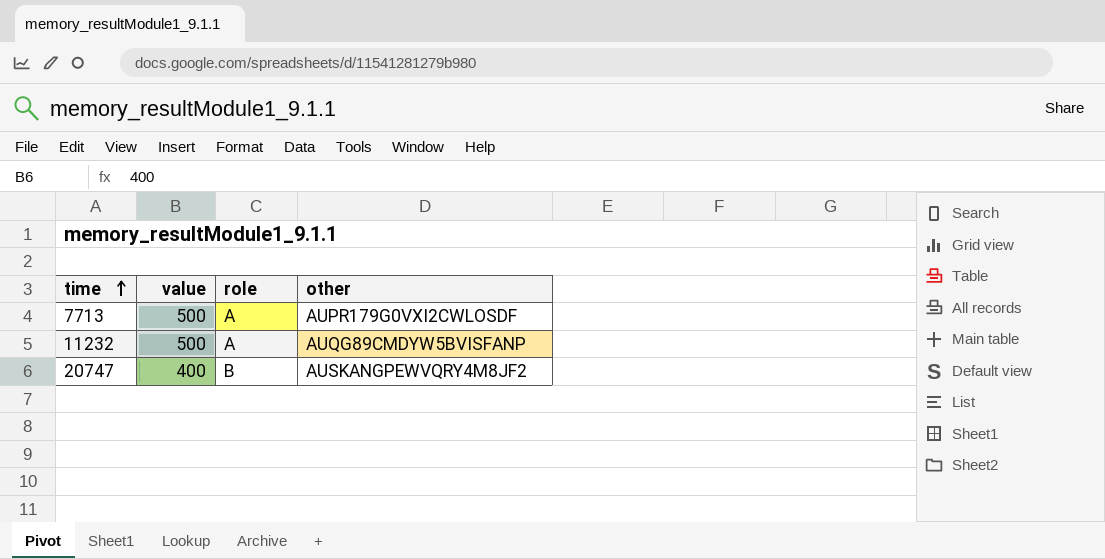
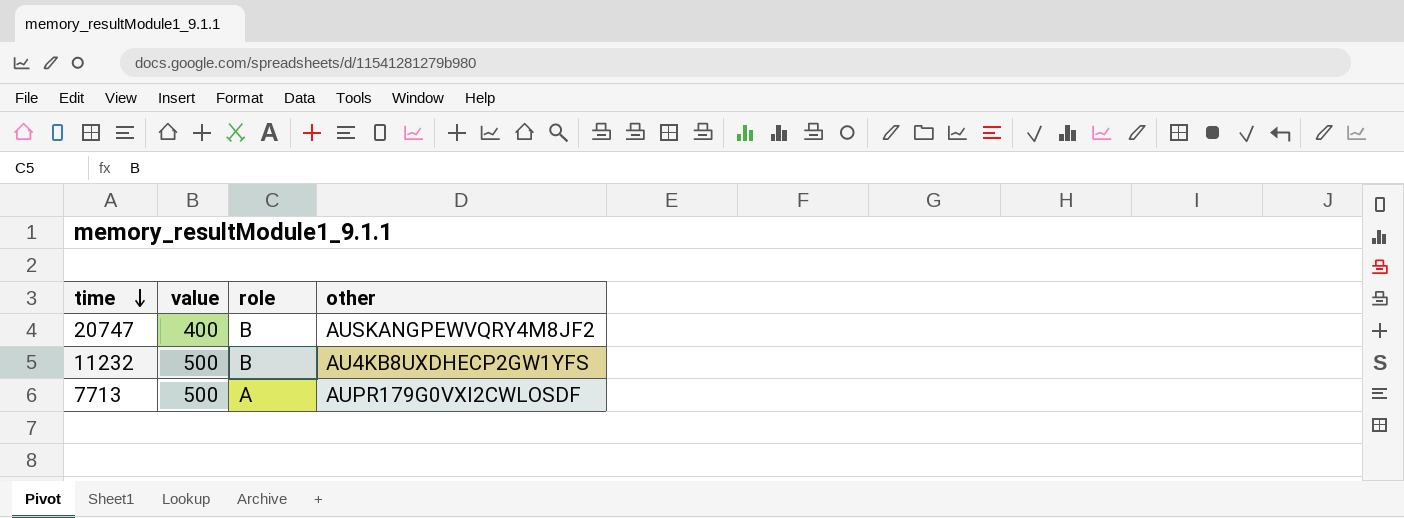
row order: time ascending -> time descending
11232 | role: A -> B
11232 | other: AUQG89CMDYW5BVISFANP -> AU4KB8UXDHECP2GW1YFS

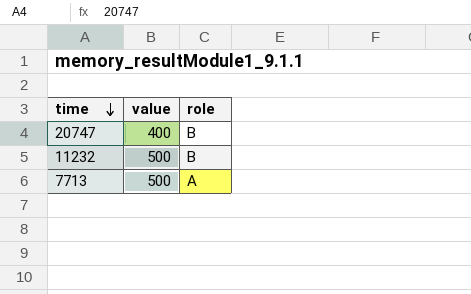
column other | position: 4 -> none

